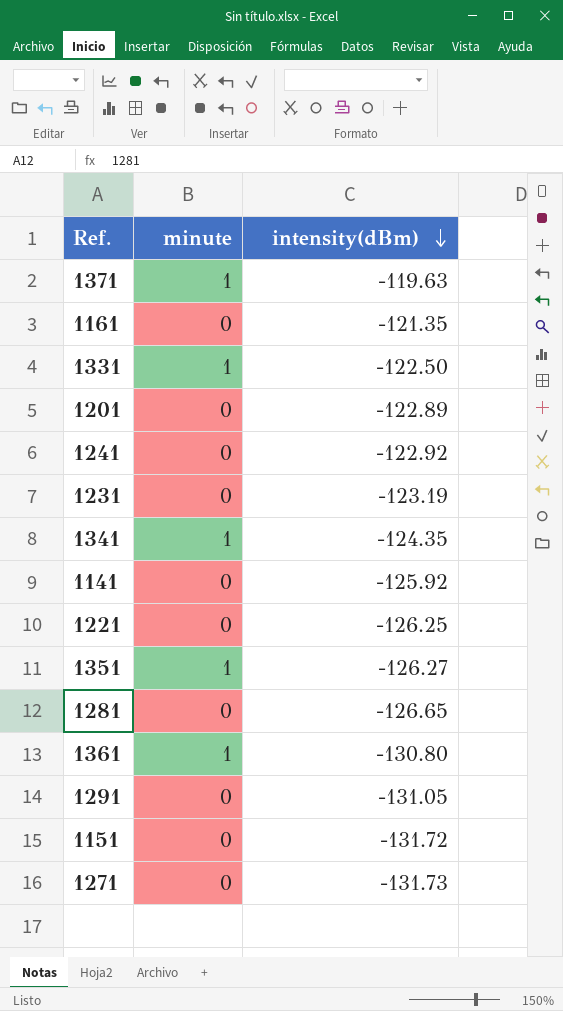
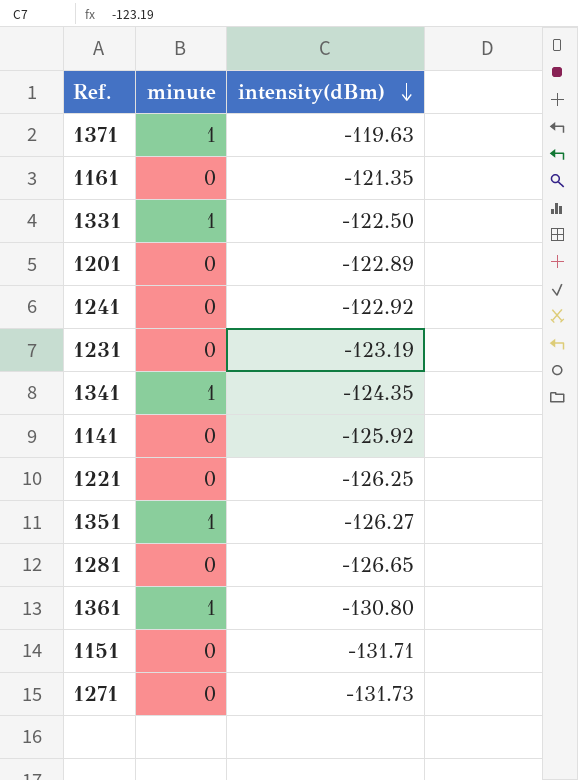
row 1291: 0 | -131.05 -> none
1151 | intensity(dBm): -131.72 -> -131.71

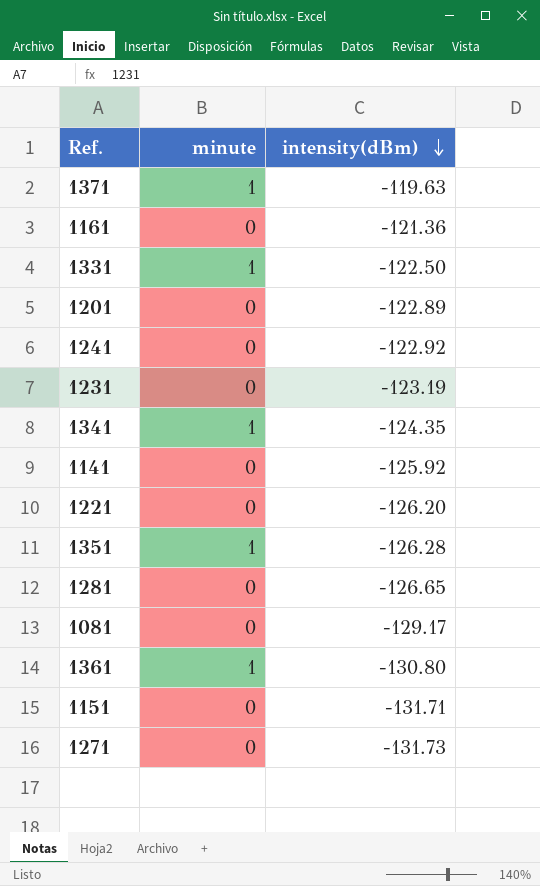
1161 | intensity(dBm): -121.35 -> -121.36
1221 | intensity(dBm): -126.25 -> -126.20
1351 | intensity(dBm): -126.27 -> -126.28
row 1081: none -> 0 | -129.17

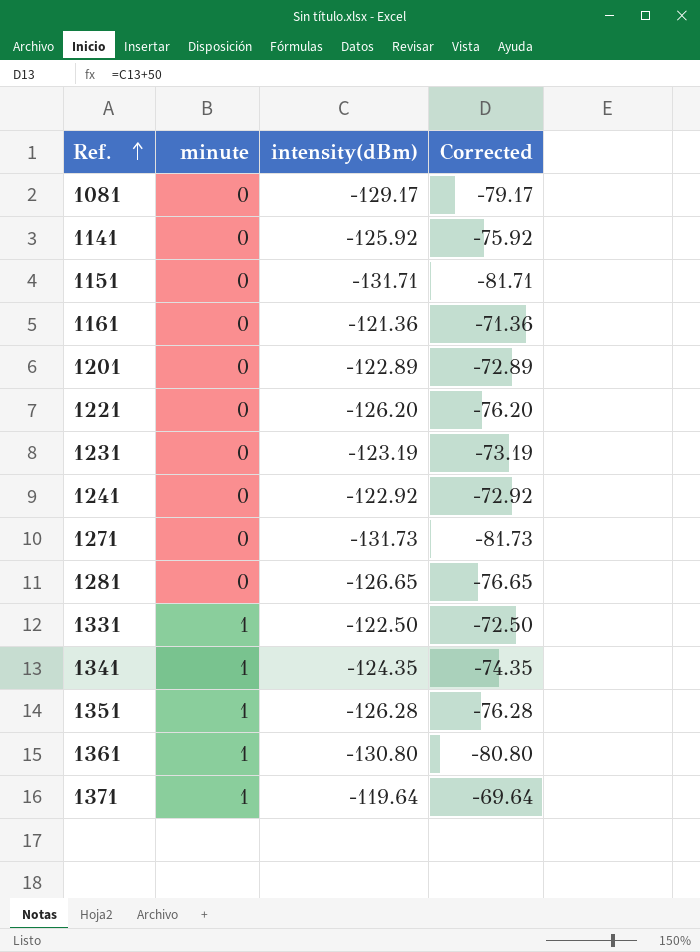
row order: intensity(dBm) descending -> Ref. ascending
column Corrected | formula: none -> [intensity(dBm)] + 50
1371 | intensity(dBm): -119.63 -> -119.64

